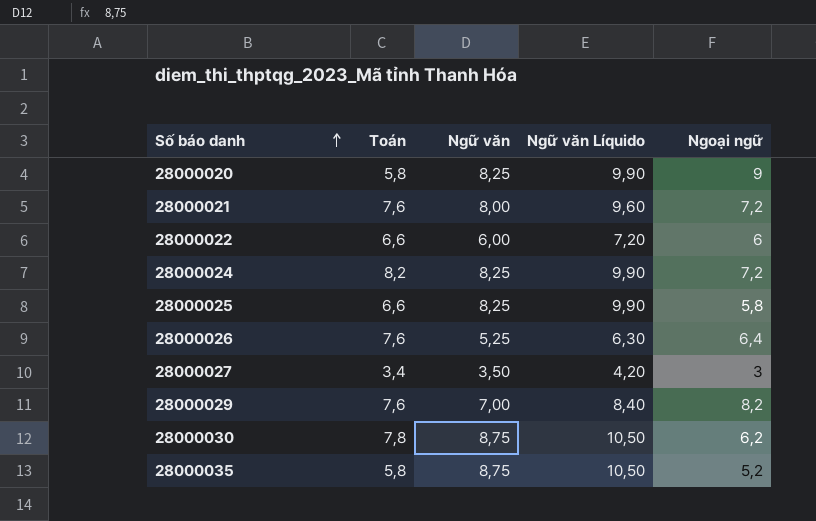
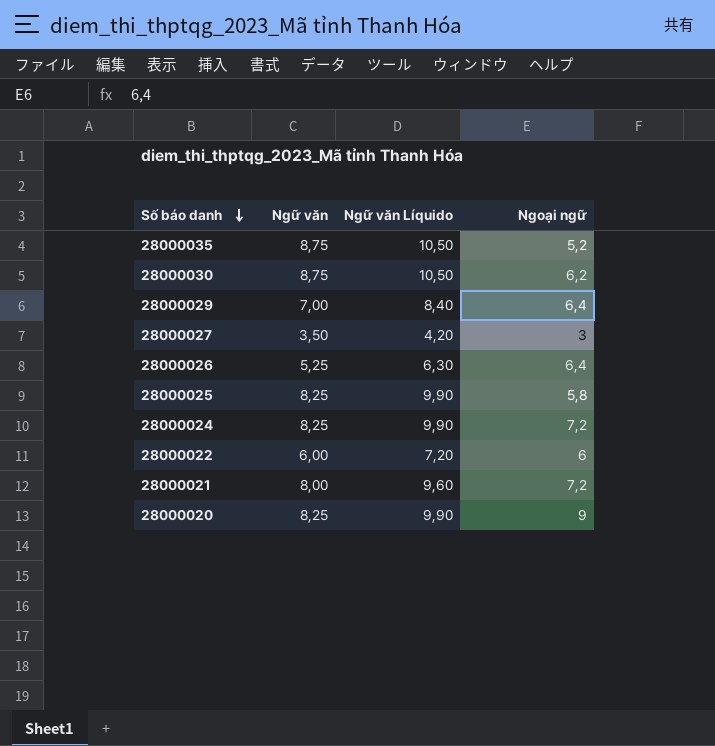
row order: Số báo danh ascending -> Số báo danh descending
column Toán | position: 2 -> none
28000029 | Ngoại ngữ: 8,2 -> 6,4

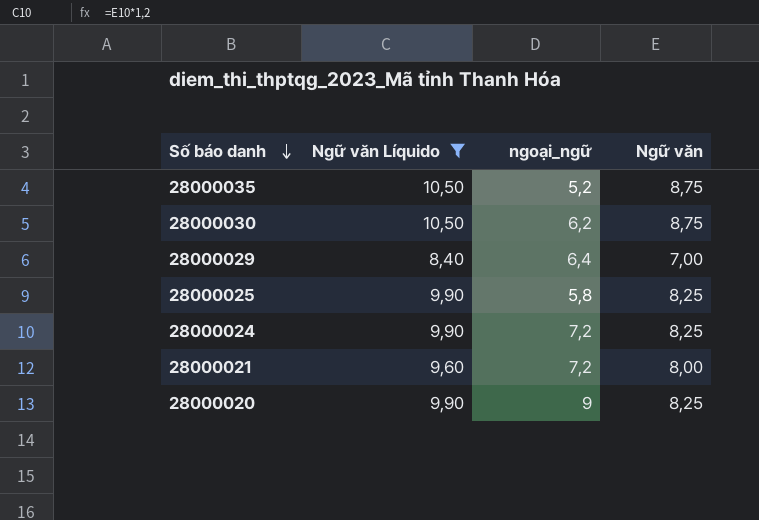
filter: none -> Ngữ văn Líquido >= 8,40
column name: Ngoại ngữ -> ngoại_ngữ
column Ngữ văn | position: 2 -> 4

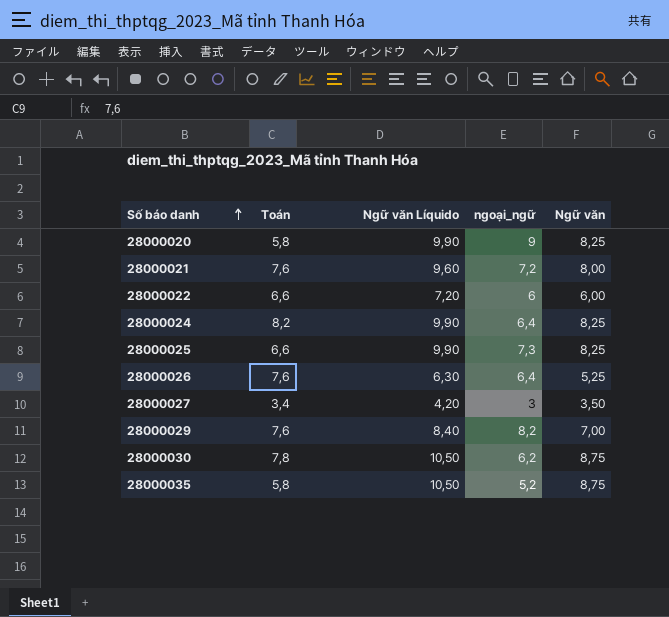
filter: Ngữ văn Líquido >= 8,40 -> none
row order: Số báo danh descending -> Số báo danh ascending
column Toán | position: none -> 2
28000024 | ngoại_ngữ: 7,2 -> 6,4
28000025 | ngoại_ngữ: 5,8 -> 7,3
28000029 | ngoại_ngữ: 6,4 -> 8,2

